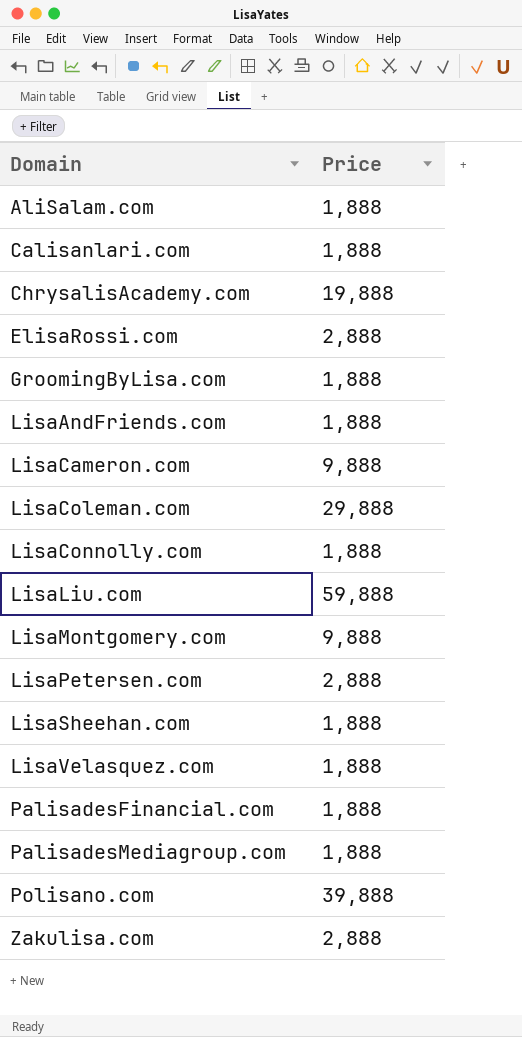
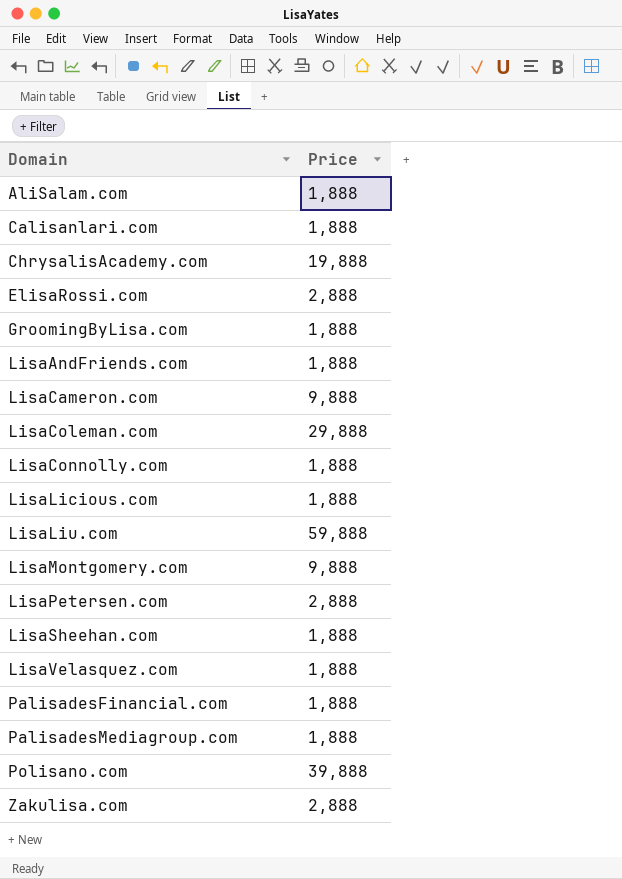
row LisaLicious.com: none -> 1,888

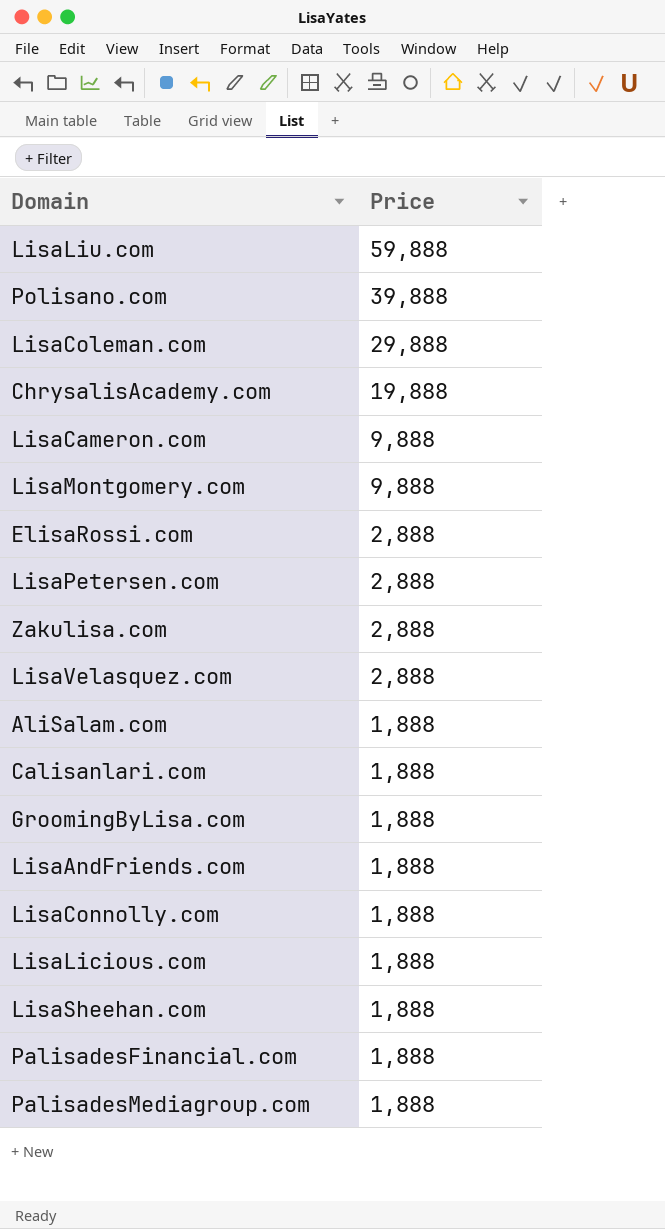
row order: Domain ascending -> Price descending
LisaVelasquez.com | Price: 1,888 -> 2,888

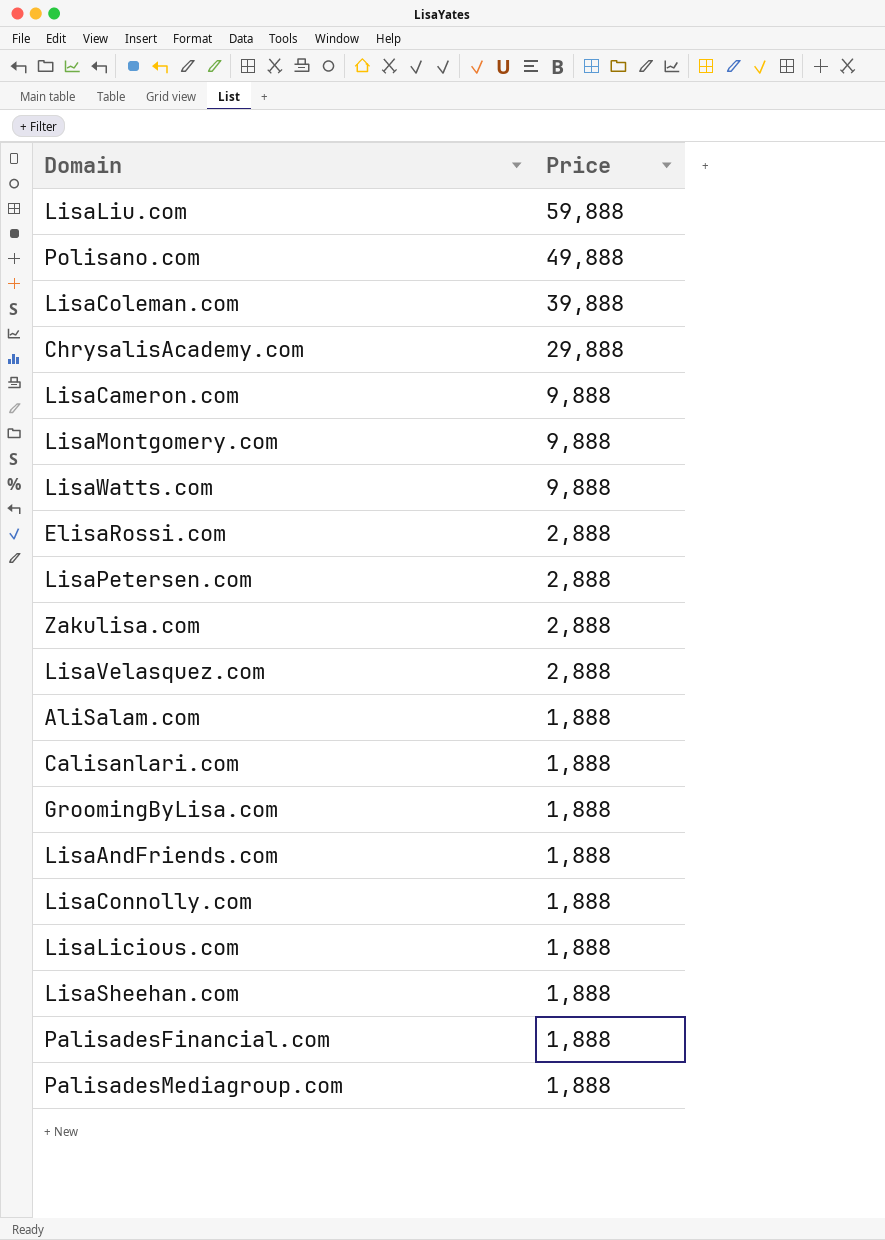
Polisano.com | Price: 39,888 -> 49,888
LisaColeman.com | Price: 29,888 -> 39,888
ChrysalisAcademy.com | Price: 19,888 -> 29,888
row LisaWatts.com: none -> 9,888

